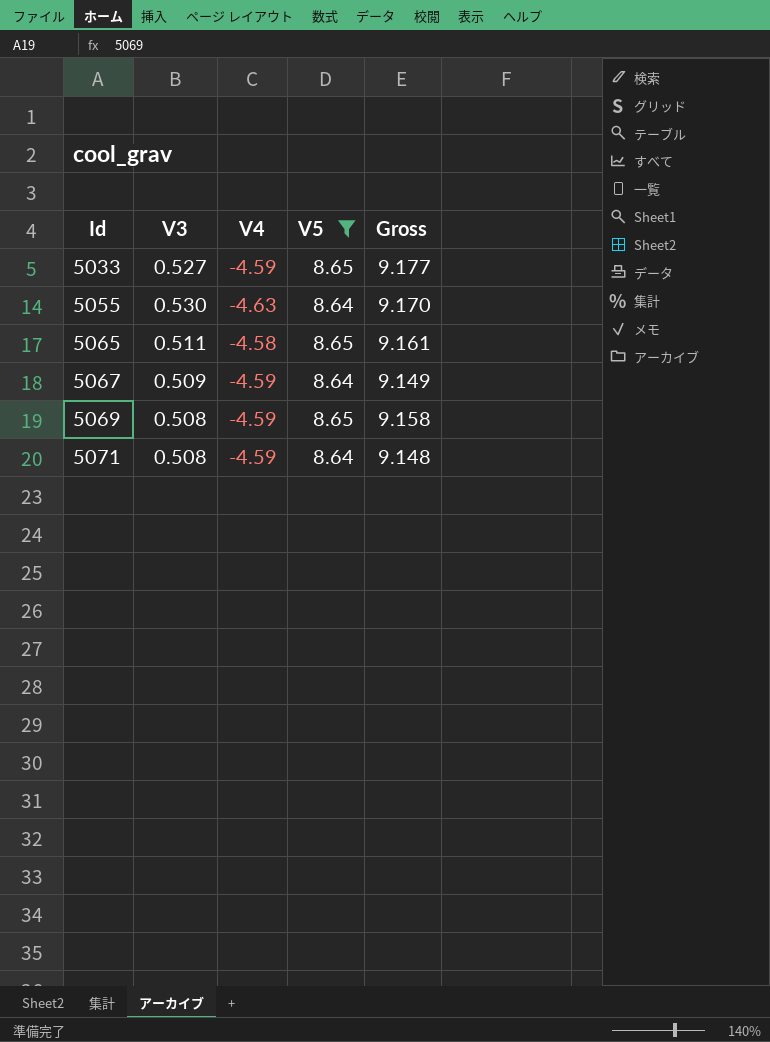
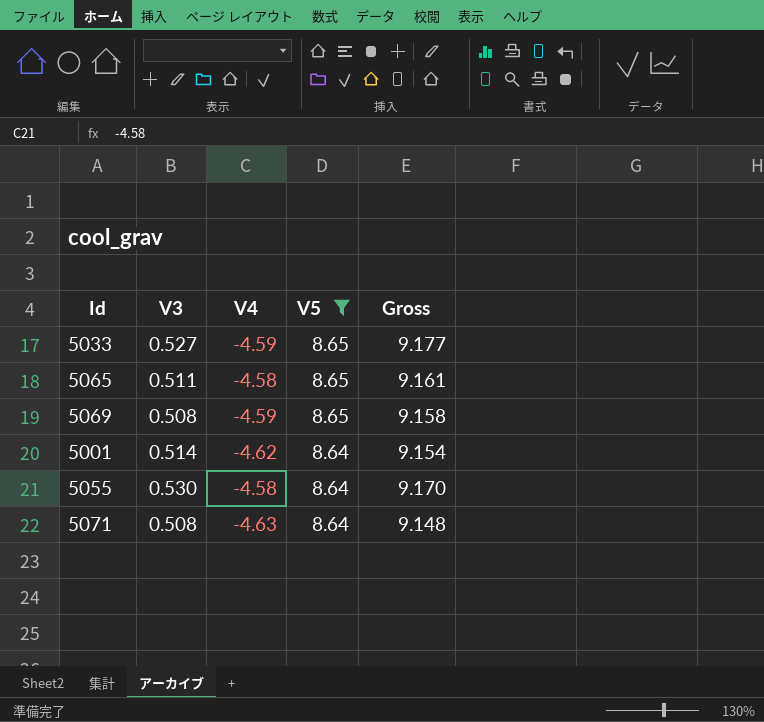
row order: Id ascending -> V5 descending
row 5067: 0.509 | -4.59 | 8.64 | 9.149 -> none
row 5001: none -> 0.514 | -4.62 | 8.64 | 9.154
5055 | V4: -4.63 -> -4.58
5071 | V4: -4.59 -> -4.63

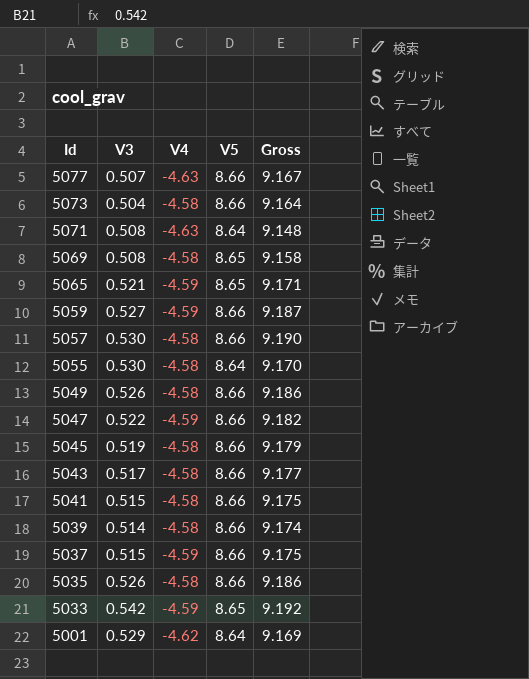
filter: V5 != 8.66 -> none
row order: V5 descending -> Id descending
5069 | V4: -4.59 -> -4.58
5065 | V3: 0.511 -> 0.521
5065 | V4: -4.58 -> -4.59
5065 | Gross: 9.161 -> 9.171
5033 | V3: 0.527 -> 0.542
5033 | Gross: 9.177 -> 9.192
5001 | V3: 0.514 -> 0.529
5001 | Gross: 9.154 -> 9.169

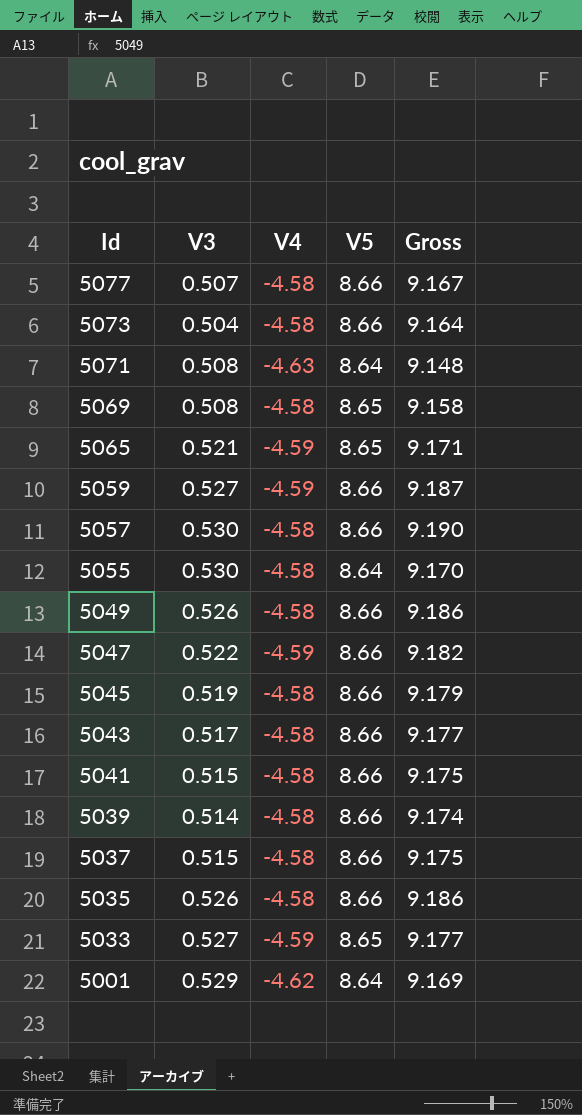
5077 | V4: -4.63 -> -4.58
5037 | V4: -4.59 -> -4.58
5033 | V3: 0.542 -> 0.527
5033 | Gross: 9.192 -> 9.177

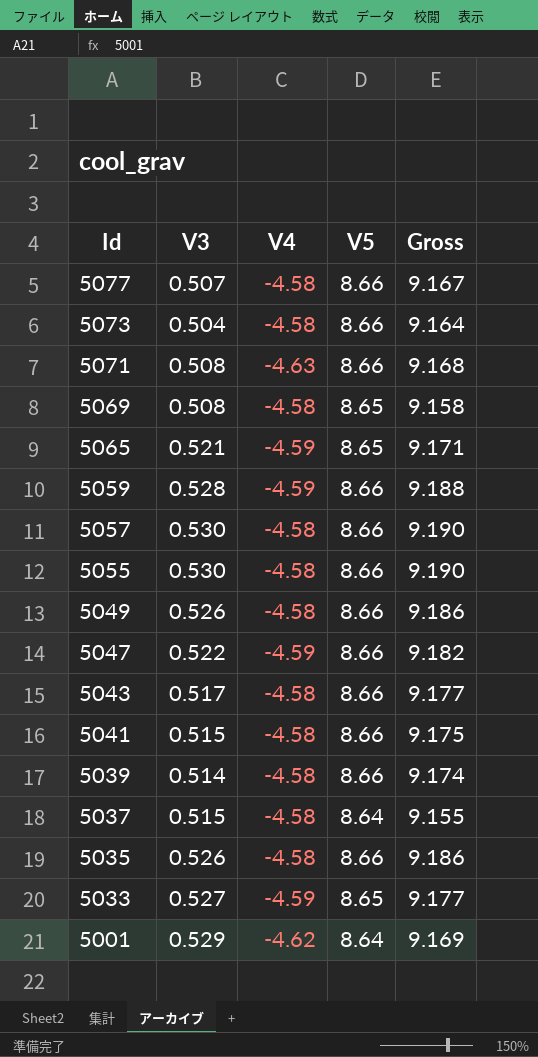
row 5045: 0.519 | -4.58 | 8.66 | 9.179 -> none
5071 | V5: 8.64 -> 8.66
5071 | Gross: 9.148 -> 9.168
5059 | V3: 0.527 -> 0.528
5059 | Gross: 9.187 -> 9.188
5055 | V5: 8.64 -> 8.66
5055 | Gross: 9.170 -> 9.190
5037 | V5: 8.66 -> 8.64
5037 | Gross: 9.175 -> 9.155

